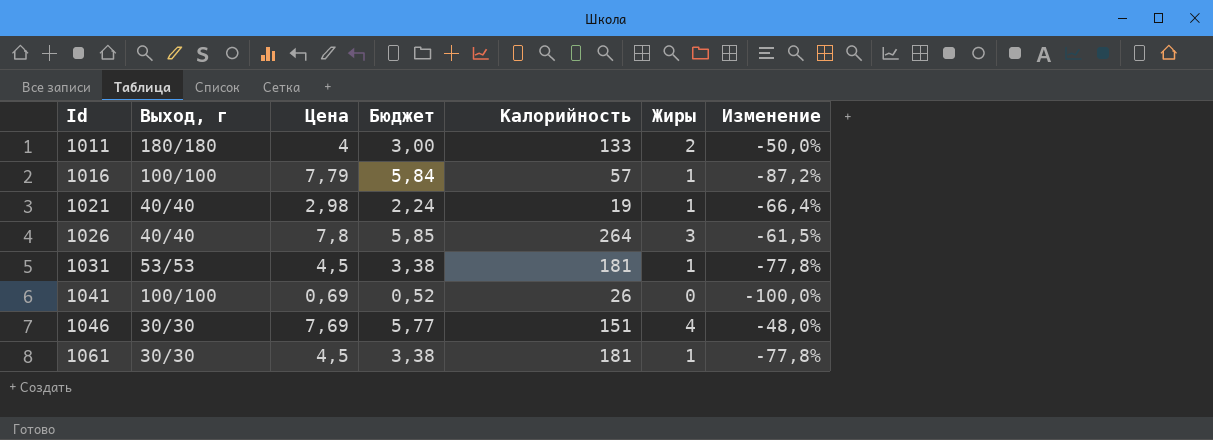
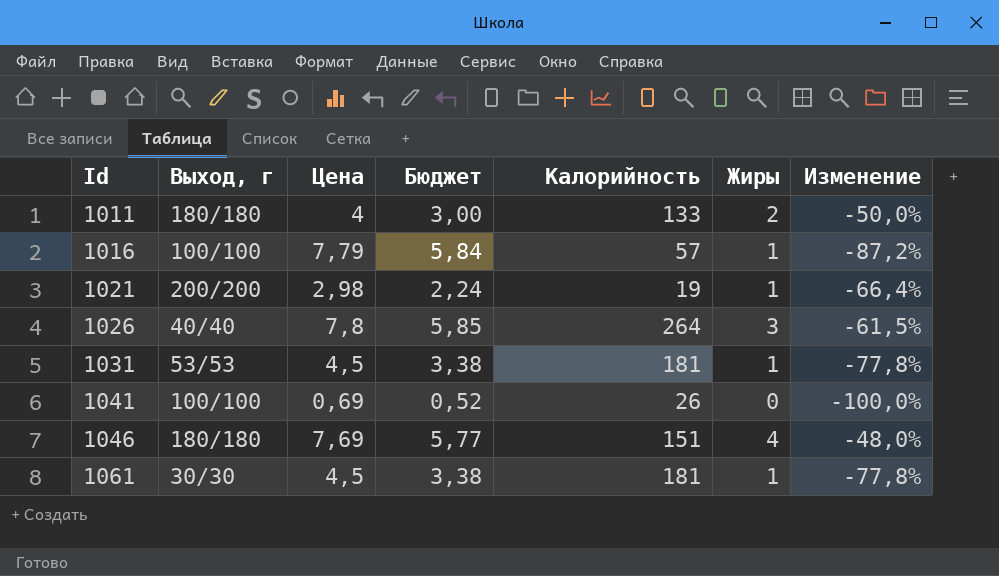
1021 | Выход, г: 40/40 -> 200/200
1046 | Выход, г: 30/30 -> 180/180

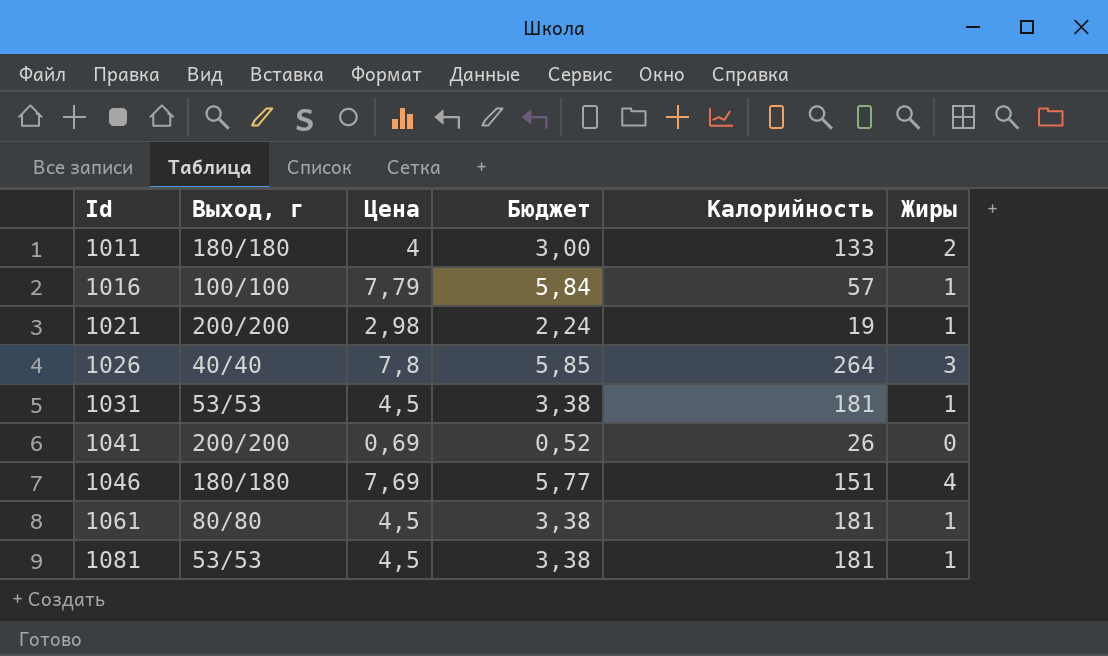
column Изменение | formula: ([Жиры] - [Цена]) / [Цена] -> none
1041 | Выход, г: 100/100 -> 200/200
1061 | Выход, г: 30/30 -> 80/80
row 1081: none -> 53/53 | 4,5 | 3,38 | 181 | 1

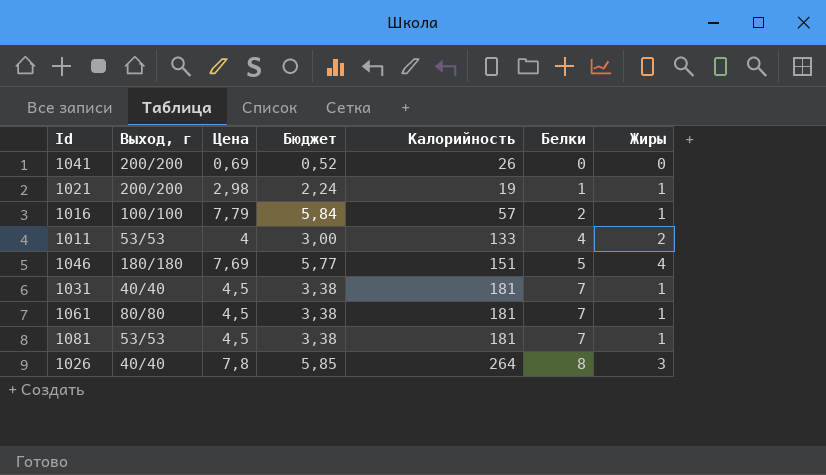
row order: Id ascending -> Белки ascending
column Белки | position: none -> 6
1011 | Выход, г: 180/180 -> 53/53
1031 | Выход, г: 53/53 -> 40/40

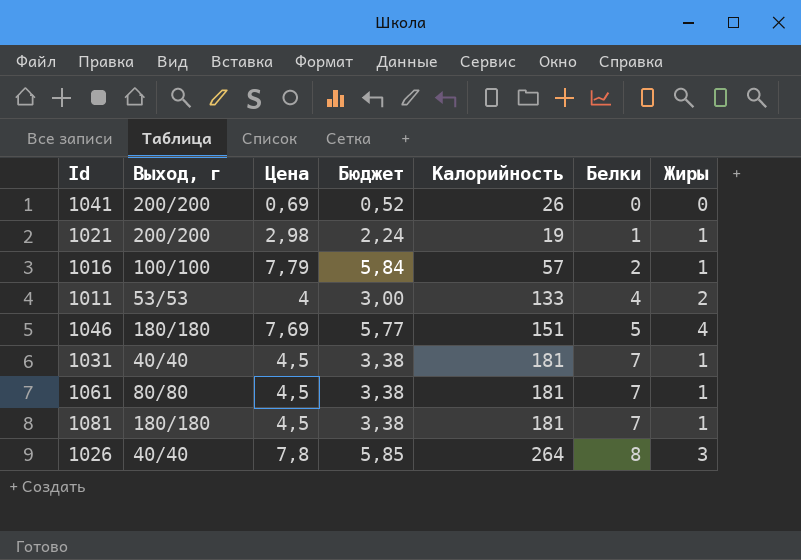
1081 | Выход, г: 53/53 -> 180/180

